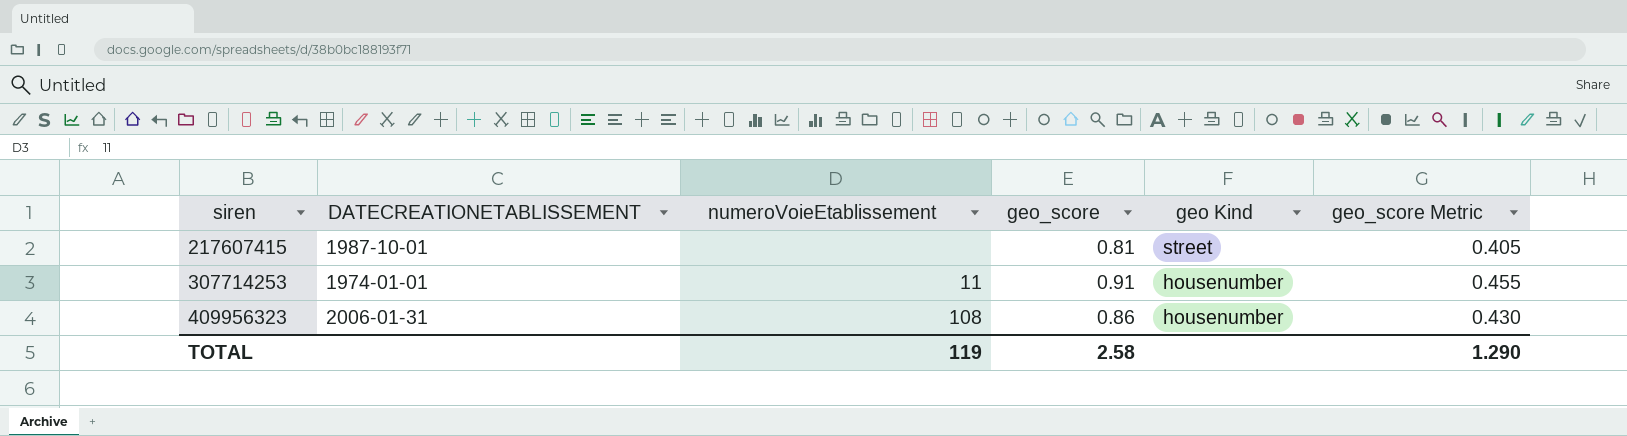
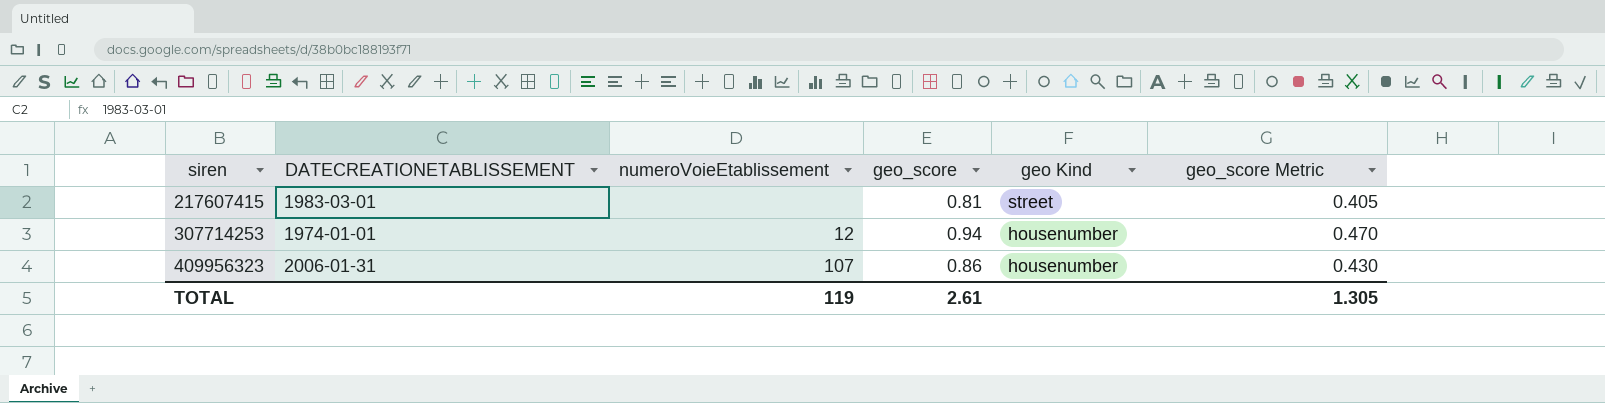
217607415 | DATECREATIONETABLISSEMENT: 1987-10-01 -> 1983-03-01
307714253 | numeroVoieEtablissement: 11 -> 12
307714253 | geo_score: 0.91 -> 0.94
307714253 | geo_score Metric: 0.455 -> 0.470
409956323 | numeroVoieEtablissement: 108 -> 107
TOTAL | geo_score: 2.58 -> 2.61
TOTAL | geo_score Metric: 1.290 -> 1.305

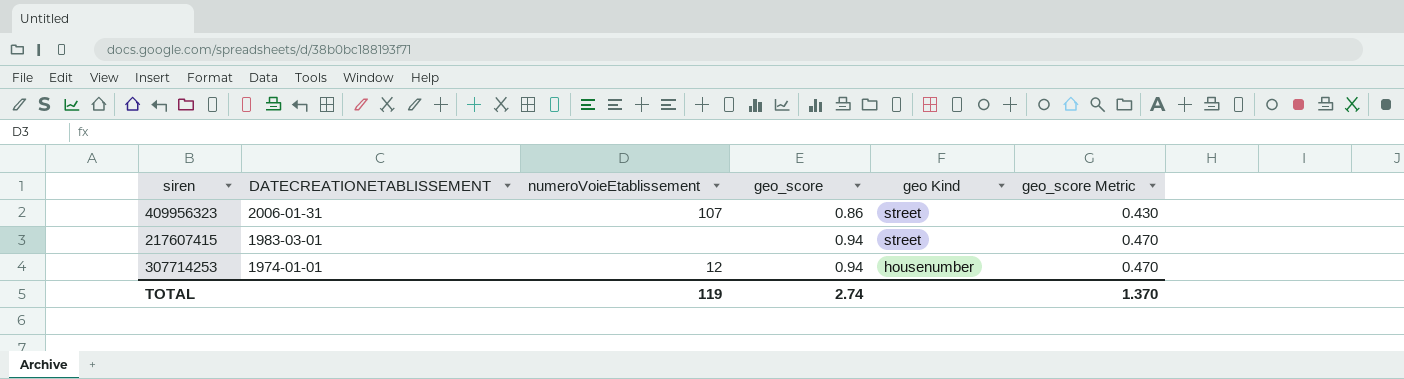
row order: siren ascending -> DATECREATIONETABLISSEMENT descending
409956323 | geo Kind: housenumber -> street
217607415 | geo_score: 0.81 -> 0.94
217607415 | geo_score Metric: 0.405 -> 0.470
TOTAL | geo_score: 2.61 -> 2.74
TOTAL | geo_score Metric: 1.305 -> 1.370

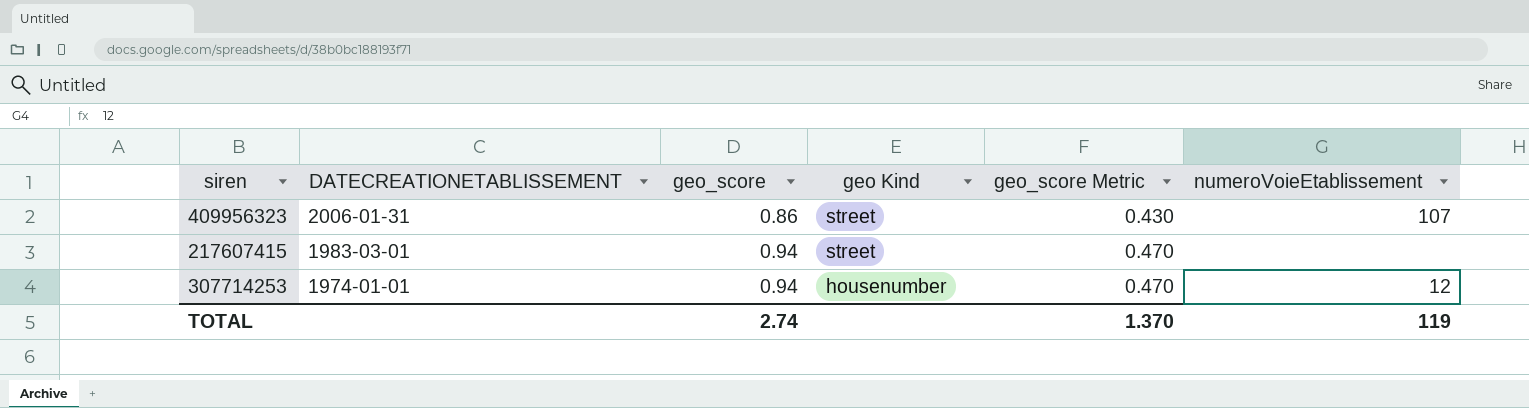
column numeroVoieEtablissement | position: 3 -> 6

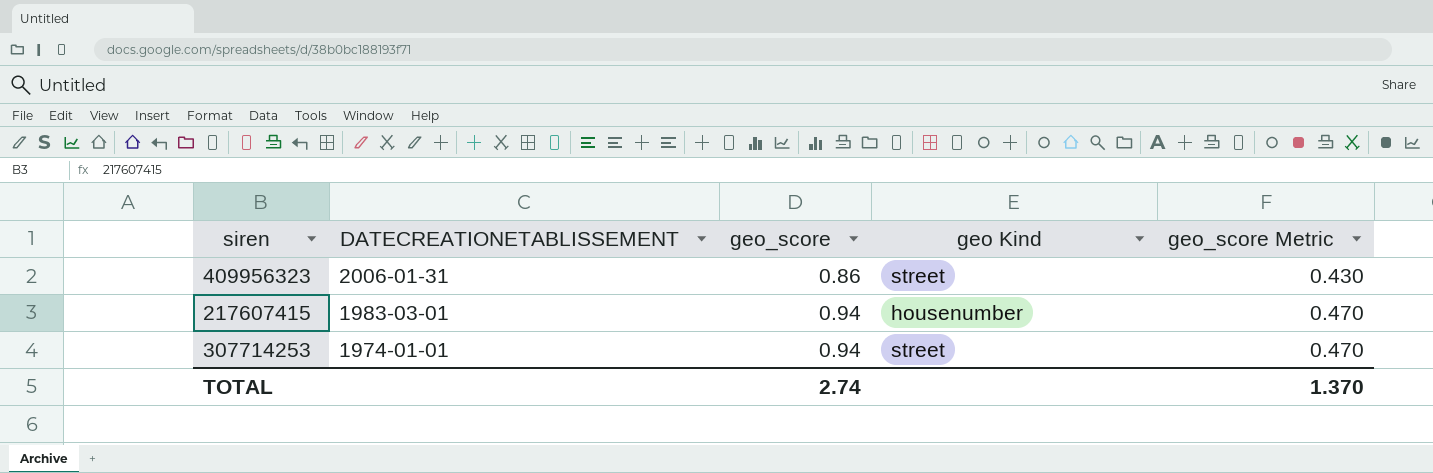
column numeroVoieEtablissement | position: 6 -> none
217607415 | geo Kind: street -> housenumber
307714253 | geo Kind: housenumber -> street

